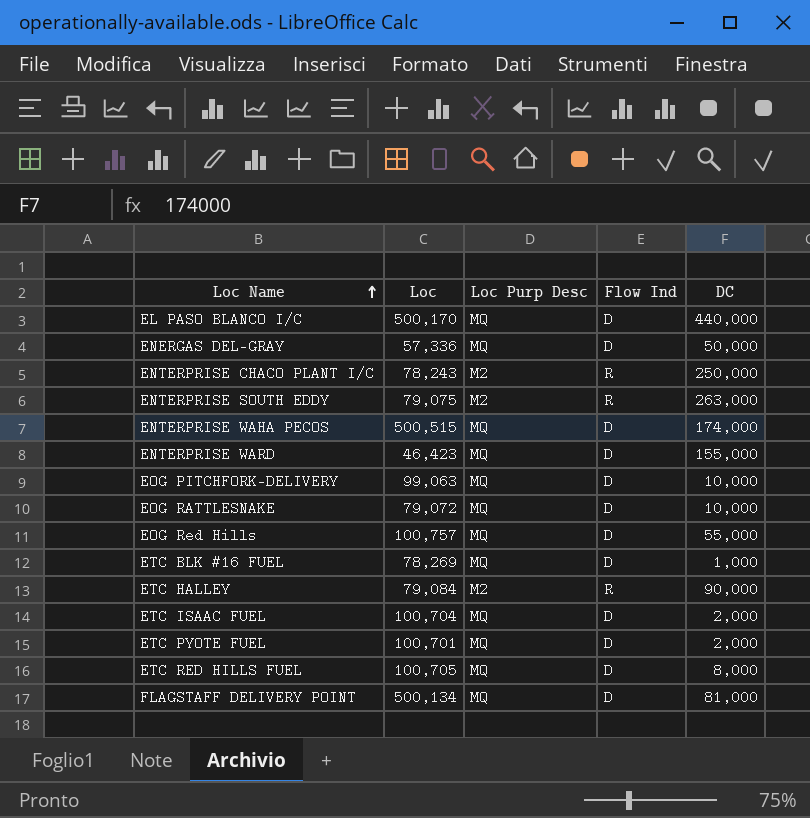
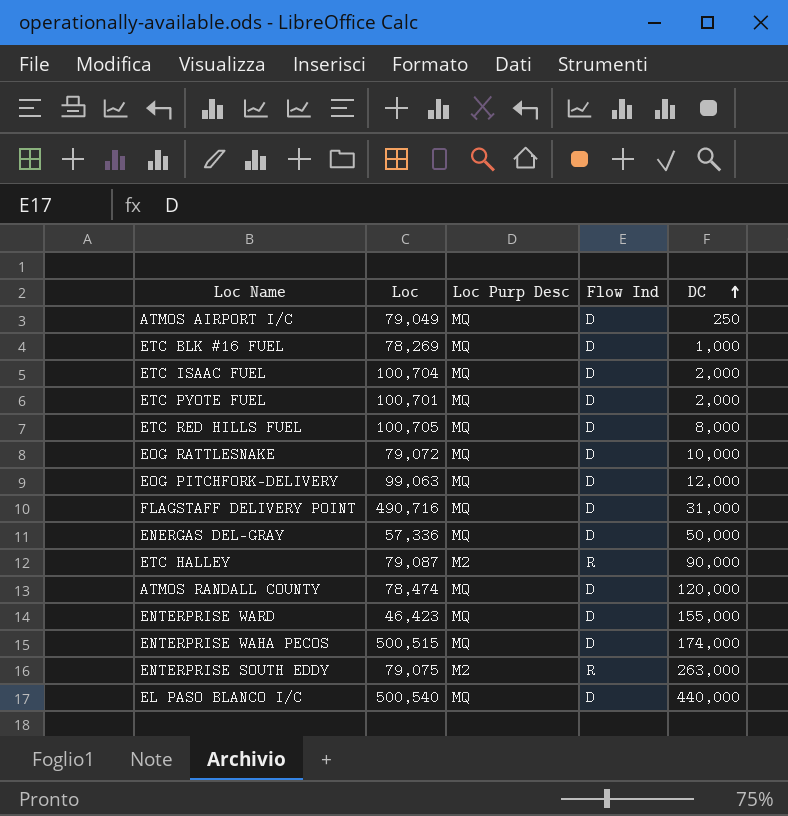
row order: Loc Name ascending -> DC ascending
row ENTERPRISE CHACO PLANT I/C: 78,243 | M2 | R | 250,000 -> none
row EOG Red Hills: 100,757 | MQ | D | 55,000 -> none
row ATMOS AIRPORT I/C: none -> 79,049 | MQ | D | 250
EOG PITCHFORK-DELIVERY | DC: 10,000 -> 12,000
FLAGSTAFF DELIVERY POINT | Loc: 500,134 -> 490,716
FLAGSTAFF DELIVERY POINT | DC: 81,000 -> 31,000
ETC HALLEY | Loc: 79,084 -> 79,087
row ATMOS RANDALL COUNTY: none -> 78,474 | MQ | D | 120,000
EL PASO BLANCO I/C | Loc: 500,170 -> 500,540

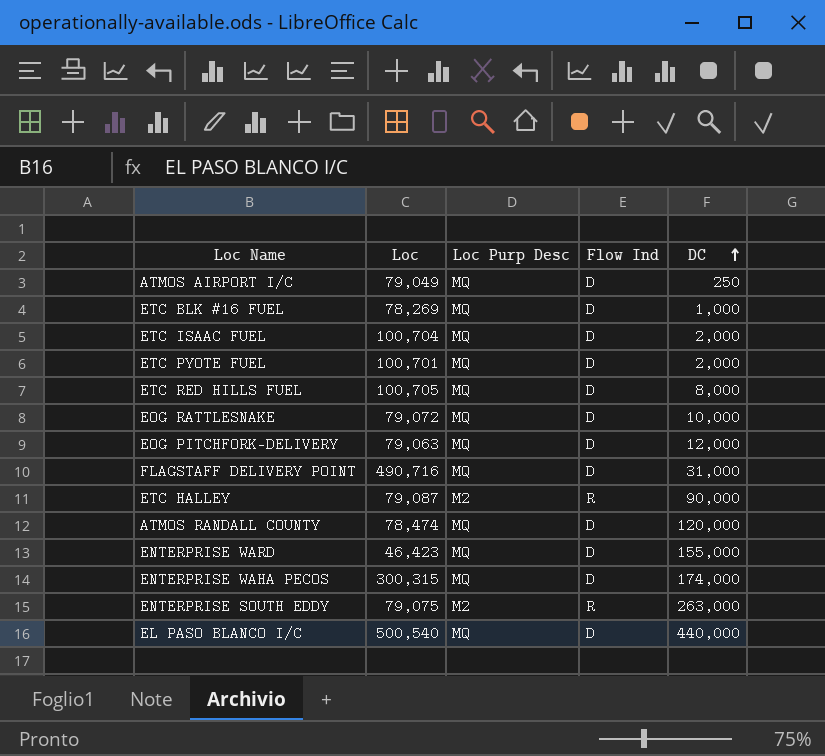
row ENERGAS DEL-GRAY: 57,336 | MQ | D | 50,000 -> none
EOG PITCHFORK-DELIVERY | Loc: 99,063 -> 79,063
ENTERPRISE WAHA PECOS | Loc: 500,515 -> 300,315

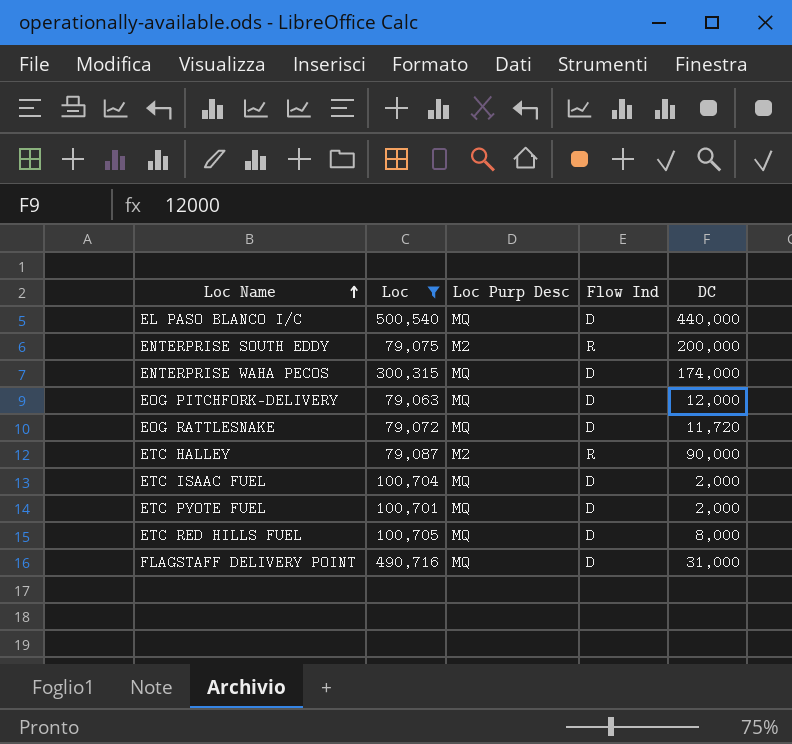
filter: none -> Loc >= 79,063
row order: DC ascending -> Loc Name ascending
ENTERPRISE SOUTH EDDY | DC: 263,000 -> 200,000
EOG RATTLESNAKE | DC: 10,000 -> 11,720

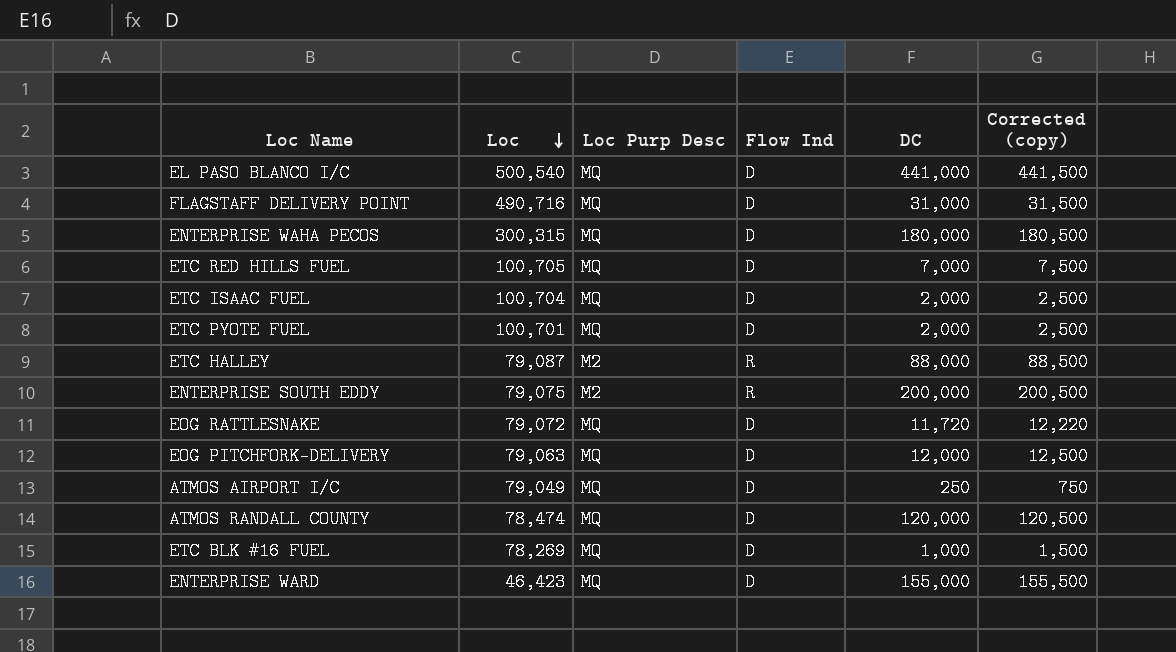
filter: Loc >= 79,063 -> none
row order: Loc Name ascending -> Loc descending
column Corrected (copy) | formula: none -> [DC] + 500
EL PASO BLANCO I/C | DC: 440,000 -> 441,000
ENTERPRISE WAHA PECOS | DC: 174,000 -> 180,000
ETC RED HILLS FUEL | DC: 8,000 -> 7,000
ETC HALLEY | DC: 90,000 -> 88,000

